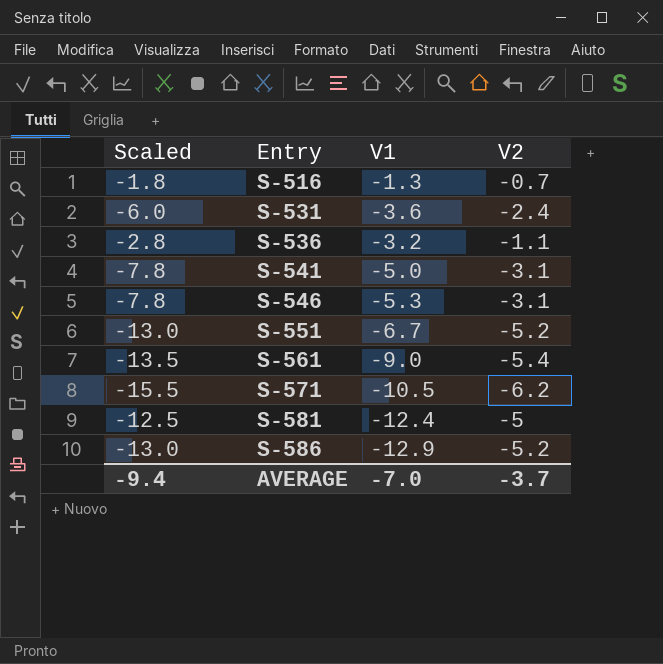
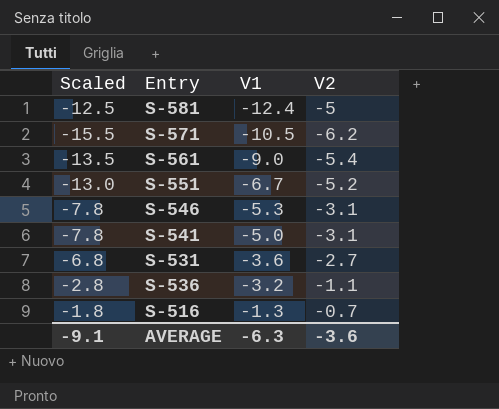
row order: Entry ascending -> V1 ascending
row S-586: -13.0 | -12.9 | -5.2 -> none
S-531 | Scaled: -6.0 -> -6.8
S-531 | V2: -2.4 -> -2.7
AVERAGE | Scaled: -9.4 -> -9.1
AVERAGE | V1: -7.0 -> -6.3
AVERAGE | V2: -3.7 -> -3.6

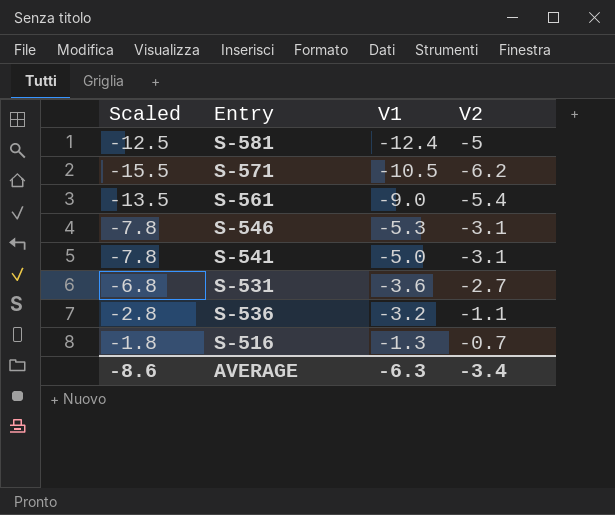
row S-551: -13.0 | -6.7 | -5.2 -> none
AVERAGE | Scaled: -9.1 -> -8.6
AVERAGE | V2: -3.6 -> -3.4

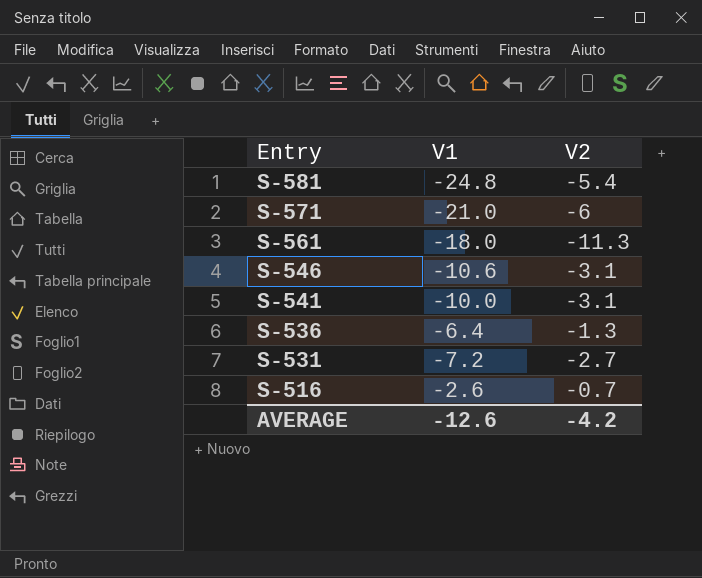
row order: V1 ascending -> Entry descending
column Scaled | formula: [V2] * 2.5 -> none
S-581 | V1: -12.4 -> -24.8
S-581 | V2: -5 -> -5.4
S-571 | V1: -10.5 -> -21.0
S-571 | V2: -6.2 -> -6
S-561 | V1: -9.0 -> -18.0
S-561 | V2: -5.4 -> -11.3
S-546 | V1: -5.3 -> -10.6
S-541 | V1: -5.0 -> -10.0
S-536 | V1: -3.2 -> -6.4
S-536 | V2: -1.1 -> -1.3
S-531 | V1: -3.6 -> -7.2
S-516 | V1: -1.3 -> -2.6
AVERAGE | V1: -6.3 -> -12.6
AVERAGE | V2: -3.4 -> -4.2

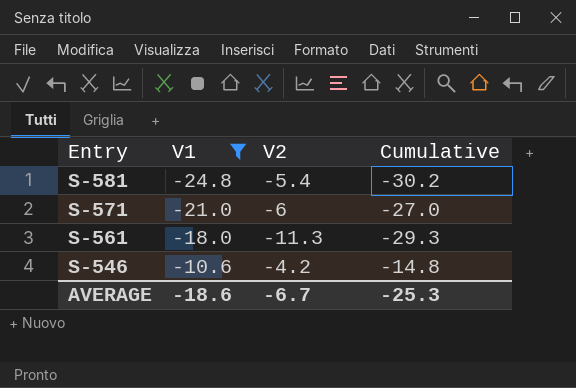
filter: none -> V1 <= -10.6
column Cumulative | formula: none -> [V1] + [V2]
S-546 | V2: -3.1 -> -4.2
AVERAGE | V1: -12.6 -> -18.6
AVERAGE | V2: -4.2 -> -6.7

